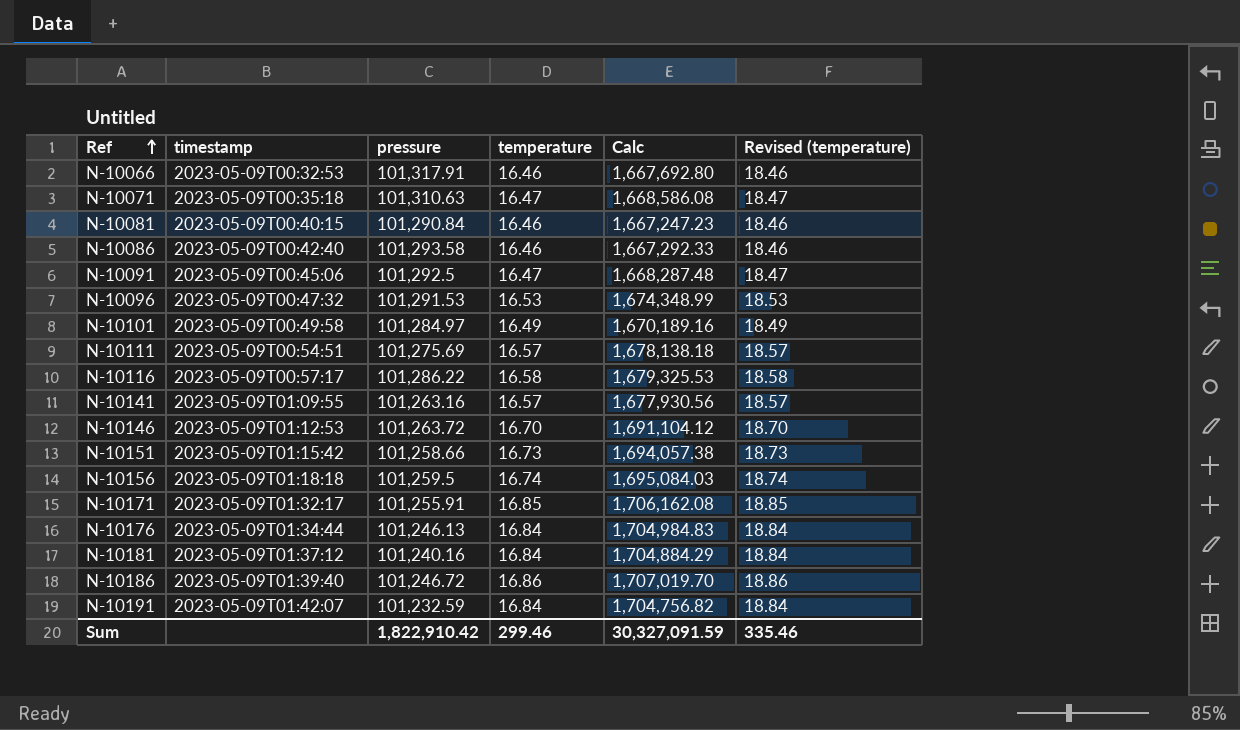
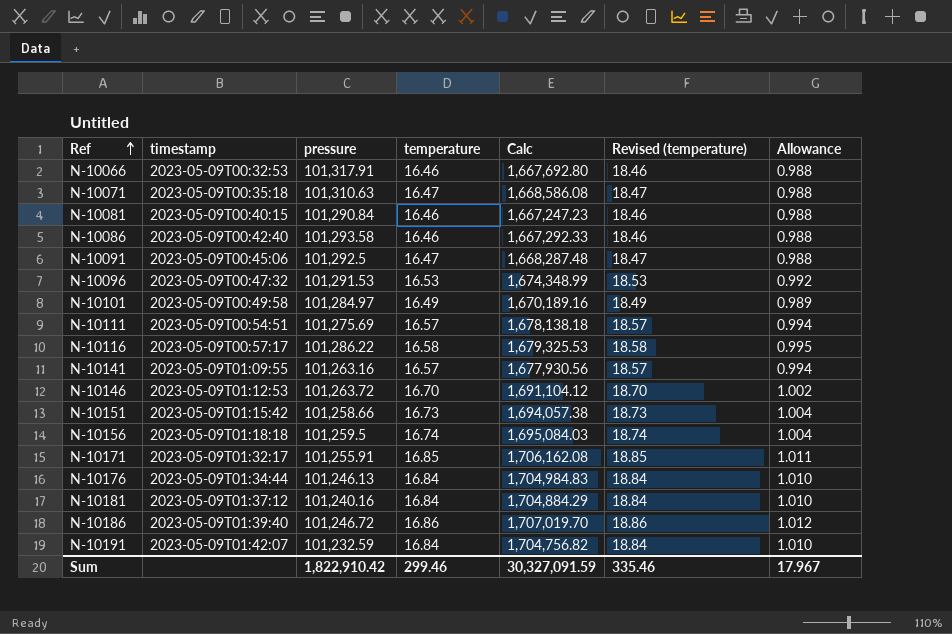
column Allowance | formula: none -> [temperature] * 0.06

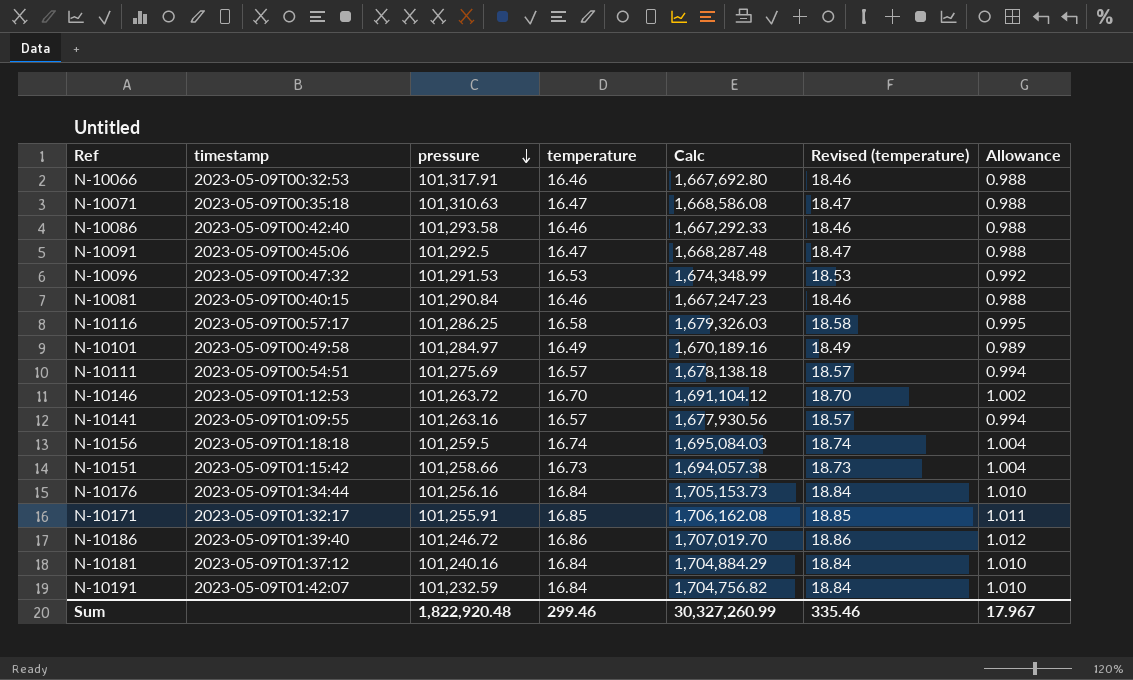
row order: Ref ascending -> pressure descending
N-10116 | pressure: 101,286.22 -> 101,286.25
N-10116 | Calc: 1,679,325.53 -> 1,679,326.03
N-10176 | pressure: 101,246.13 -> 101,256.16
N-10176 | Calc: 1,704,984.83 -> 1,705,153.73
Sum | pressure: 1,822,910.42 -> 1,822,920.48
Sum | Calc: 30,327,091.59 -> 30,327,260.99

